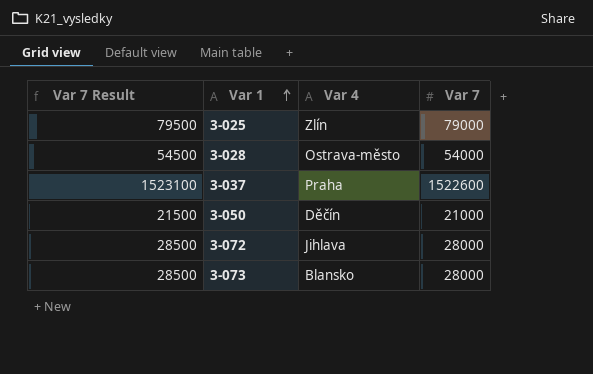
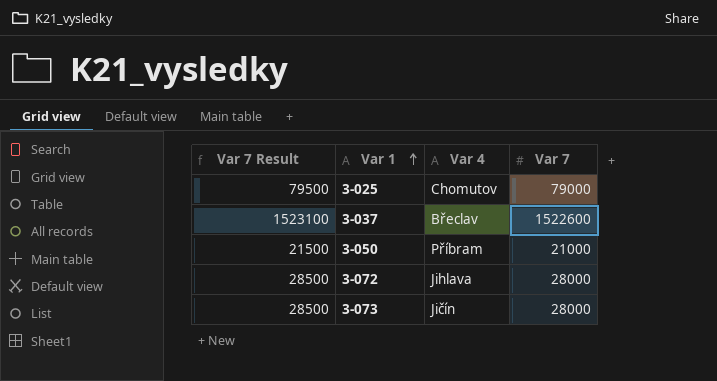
row 3-028: 54500 | Ostrava-město | 54000 -> none
3-025 | Var 4: Zlín -> Chomutov
3-037 | Var 4: Praha -> Břeclav
3-050 | Var 4: Děčín -> Příbram
3-073 | Var 4: Blansko -> Jičín

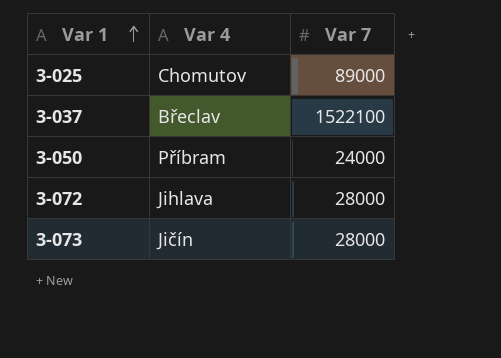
column Var 7 Result | formula: [Var 7] + 500 -> none
3-025 | Var 7: 79000 -> 89000
3-037 | Var 7: 1522600 -> 1522100
3-050 | Var 7: 21000 -> 24000

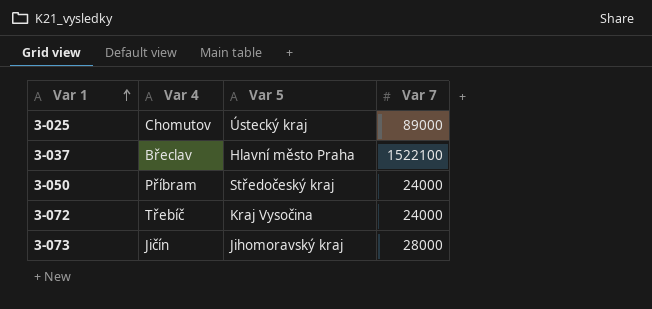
column Var 5 | position: none -> 3
3-072 | Var 4: Jihlava -> Třebíč
3-072 | Var 7: 28000 -> 24000

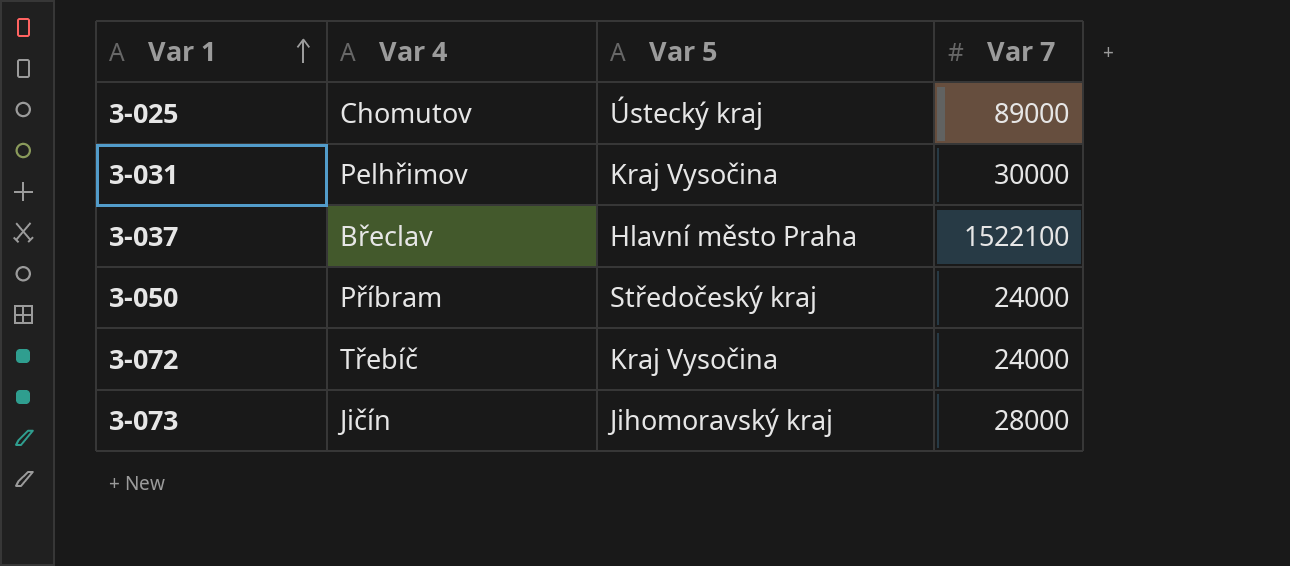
row 3-031: none -> Pelhřimov | Kraj Vysočina | 30000

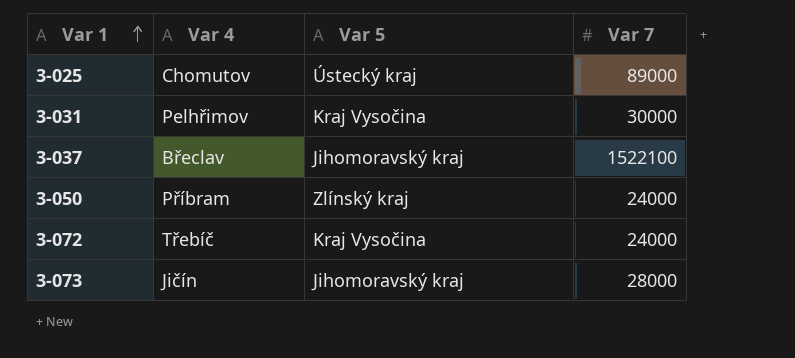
3-037 | Var 5: Hlavní město Praha -> Jihomoravský kraj
3-050 | Var 5: Středočeský kraj -> Zlínský kraj

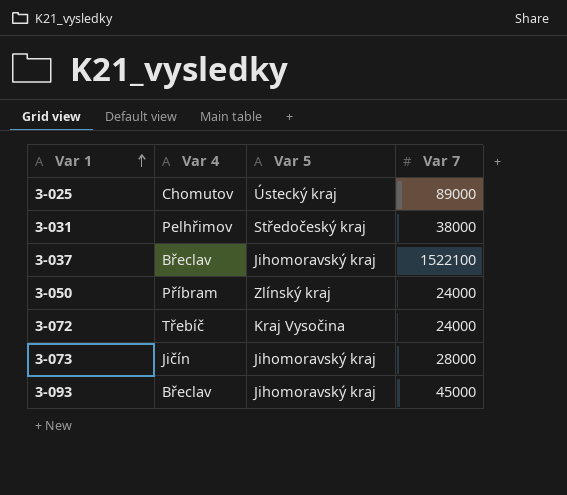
3-031 | Var 5: Kraj Vysočina -> Středočeský kraj
3-031 | Var 7: 30000 -> 38000
row 3-093: none -> Břeclav | Jihomoravský kraj | 45000

